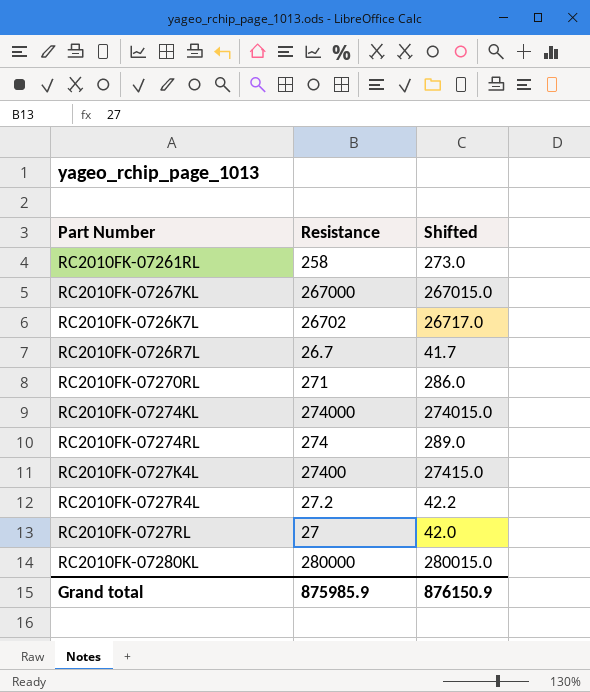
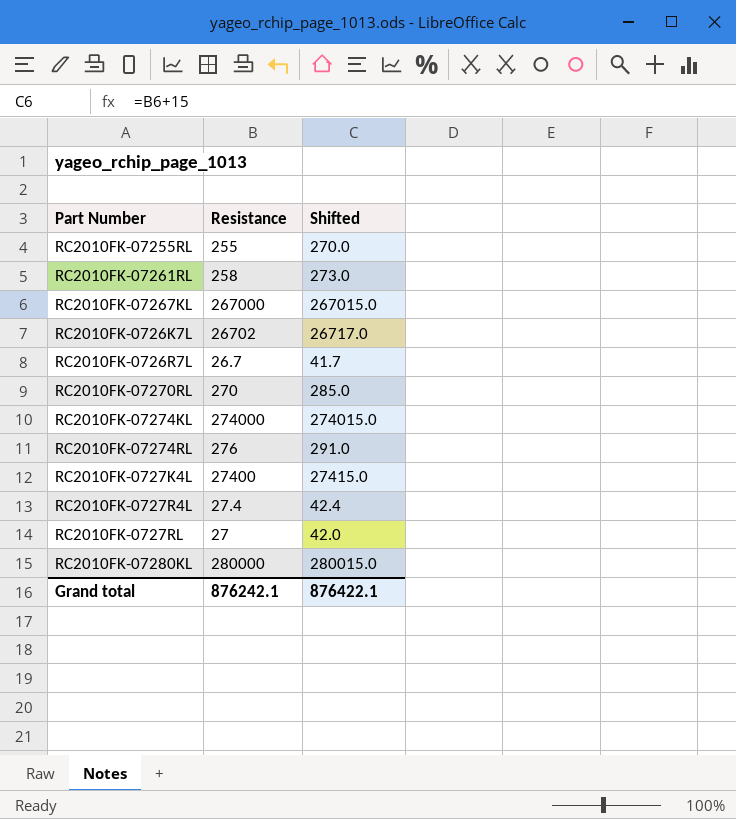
row RC2010FK-07255RL: none -> 255 | 270.0
RC2010FK-07270RL | Resistance: 271 -> 270
RC2010FK-07270RL | Shifted: 286.0 -> 285.0
RC2010FK-07274RL | Resistance: 274 -> 276
RC2010FK-07274RL | Shifted: 289.0 -> 291.0
RC2010FK-0727R4L | Resistance: 27.2 -> 27.4
RC2010FK-0727R4L | Shifted: 42.2 -> 42.4
Grand total | Resistance: 875985.9 -> 876242.1
Grand total | Shifted: 876150.9 -> 876422.1

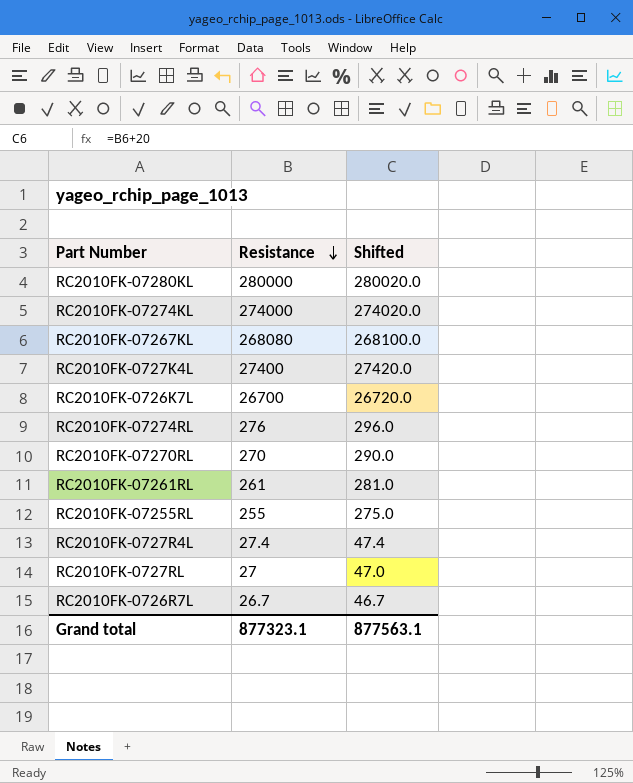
row order: none -> Resistance descending
column Shifted | formula: [Resistance] + 15 -> [Resistance] + 20
RC2010FK-07267KL | Resistance: 267000 -> 268080
RC2010FK-0726K7L | Resistance: 26702 -> 26700
RC2010FK-07261RL | Resistance: 258 -> 261
Grand total | Resistance: 876242.1 -> 877323.1
Grand total | Shifted: 876422.1 -> 877563.1

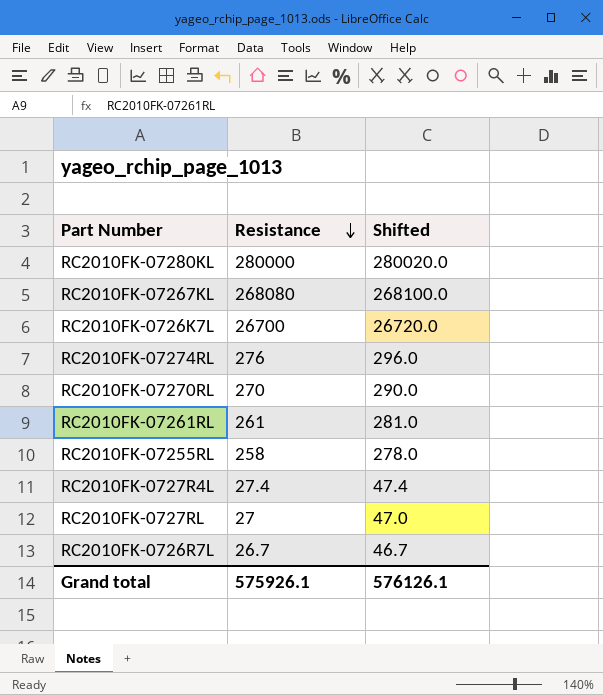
row RC2010FK-07274KL: 274000 | 274020.0 -> none
row RC2010FK-0727K4L: 27400 | 27420.0 -> none
RC2010FK-07255RL | Resistance: 255 -> 258
RC2010FK-07255RL | Shifted: 275.0 -> 278.0
Grand total | Resistance: 877323.1 -> 575926.1
Grand total | Shifted: 877563.1 -> 576126.1

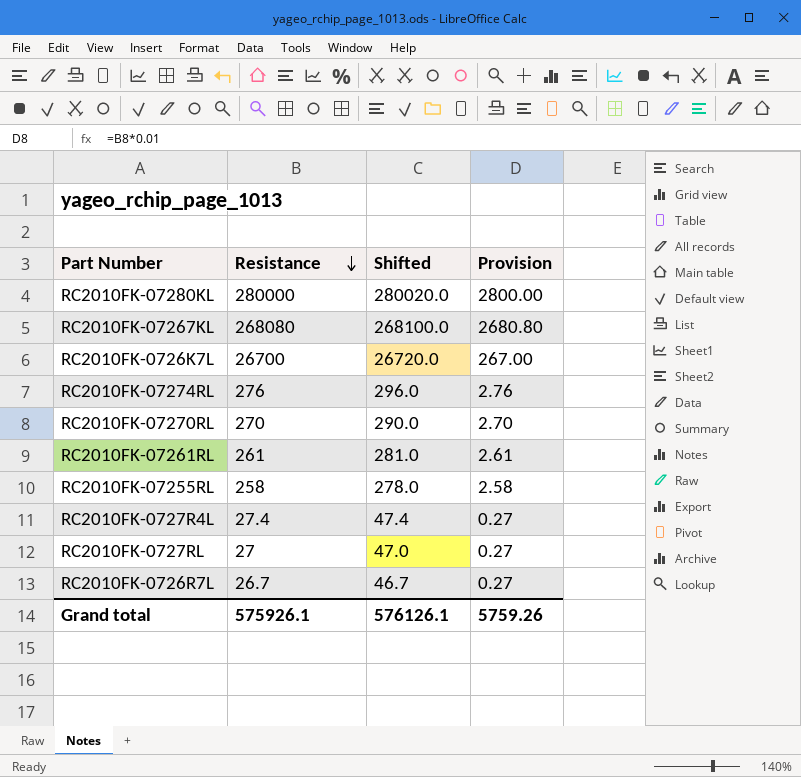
column Provision | formula: none -> [Resistance] * 0.01

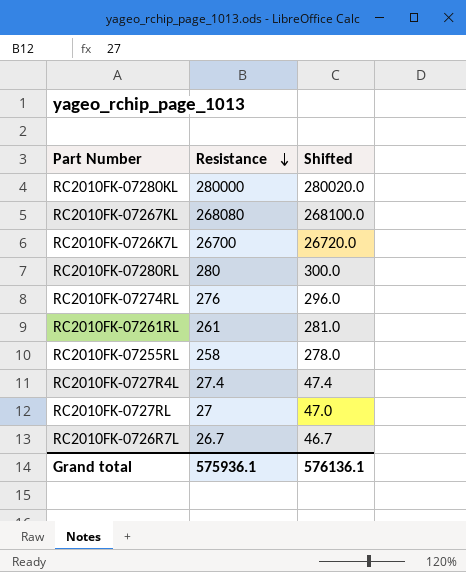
column Provision | formula: [Resistance] * 0.01 -> none
row RC2010FK-07270RL: 270 | 290.0 | 2.70 -> none
row RC2010FK-07280RL: none -> 280 | 300.0
Grand total | Resistance: 575926.1 -> 575936.1
Grand total | Shifted: 576126.1 -> 576136.1

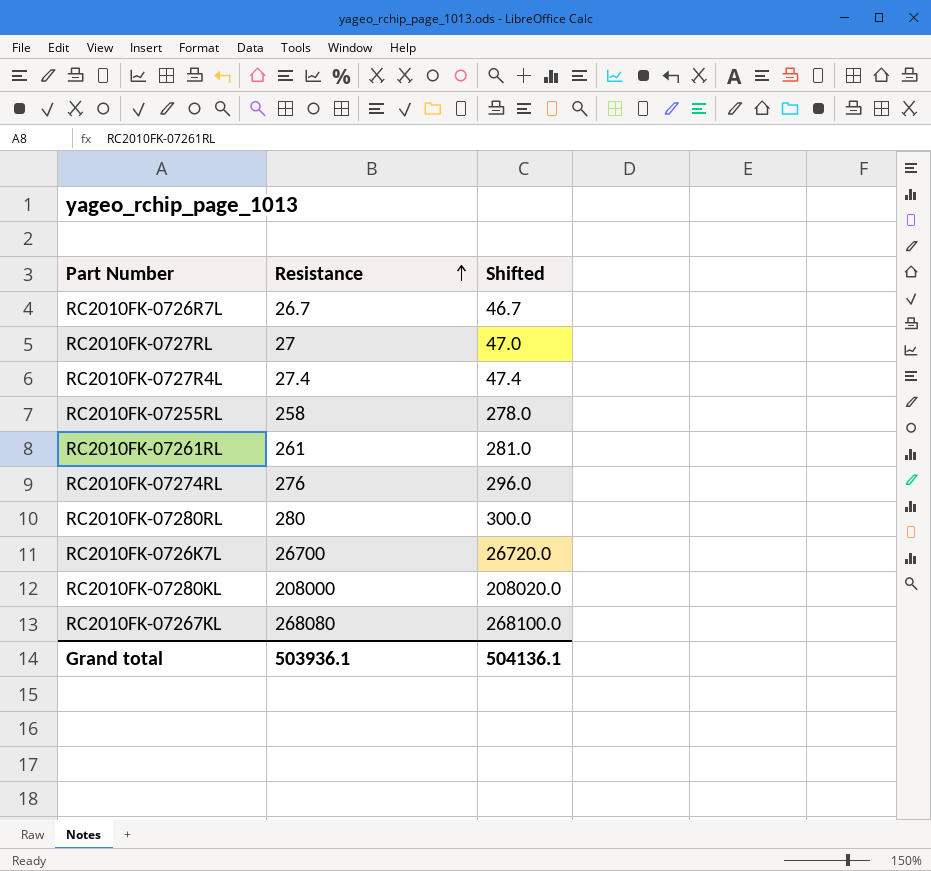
row order: Resistance descending -> Resistance ascending
RC2010FK-07280KL | Resistance: 280000 -> 208000
RC2010FK-07280KL | Shifted: 280020.0 -> 208020.0
Grand total | Resistance: 575936.1 -> 503936.1
Grand total | Shifted: 576136.1 -> 504136.1

